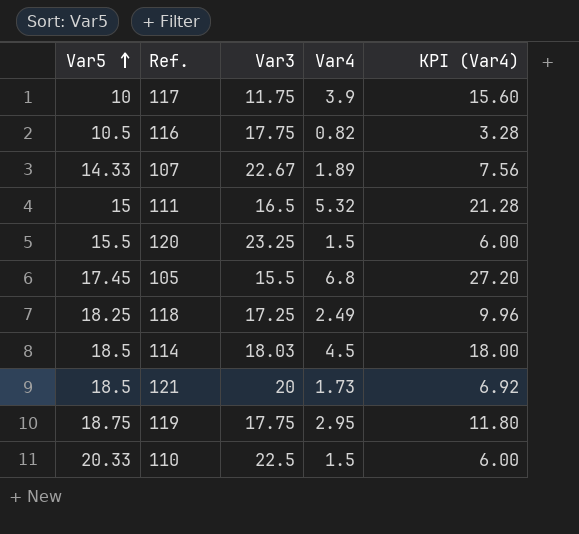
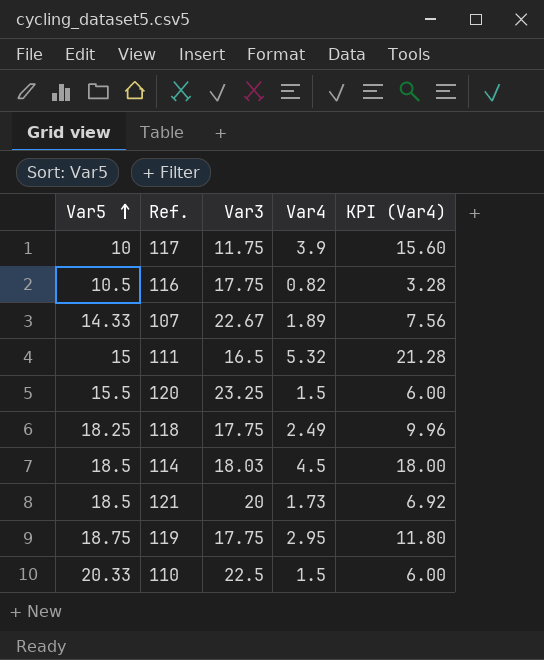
row 105: 17.45 | 15.5 | 6.8 | 27.20 -> none
118 | Var3: 17.25 -> 17.75

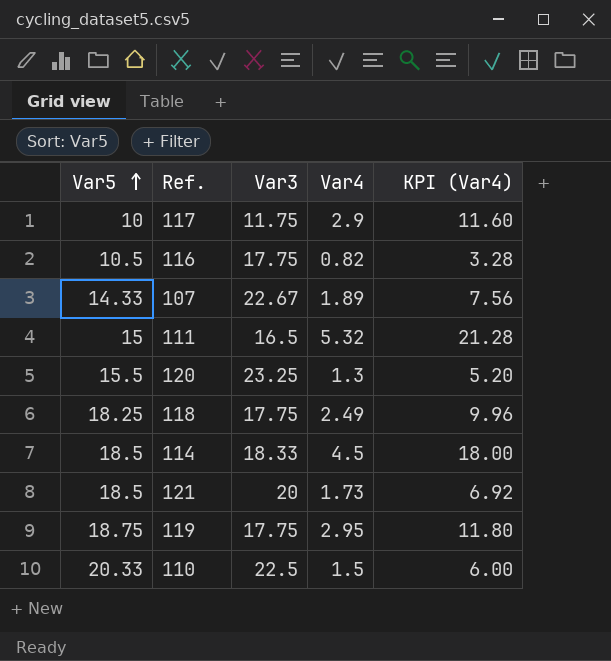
117 | Var4: 3.9 -> 2.9
117 | KPI (Var4): 15.60 -> 11.60
120 | Var4: 1.5 -> 1.3
120 | KPI (Var4): 6.00 -> 5.20
114 | Var3: 18.03 -> 18.33

